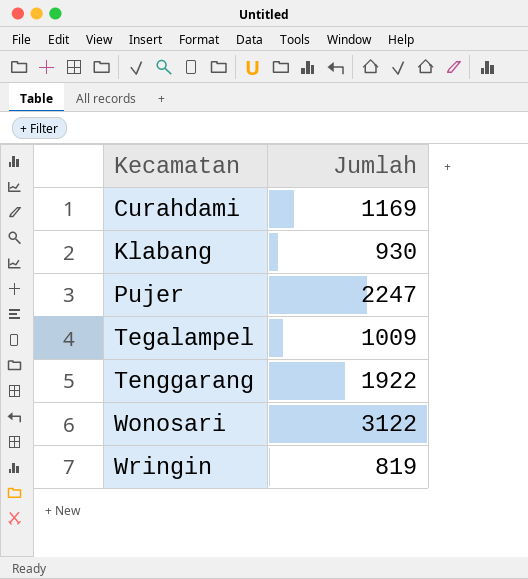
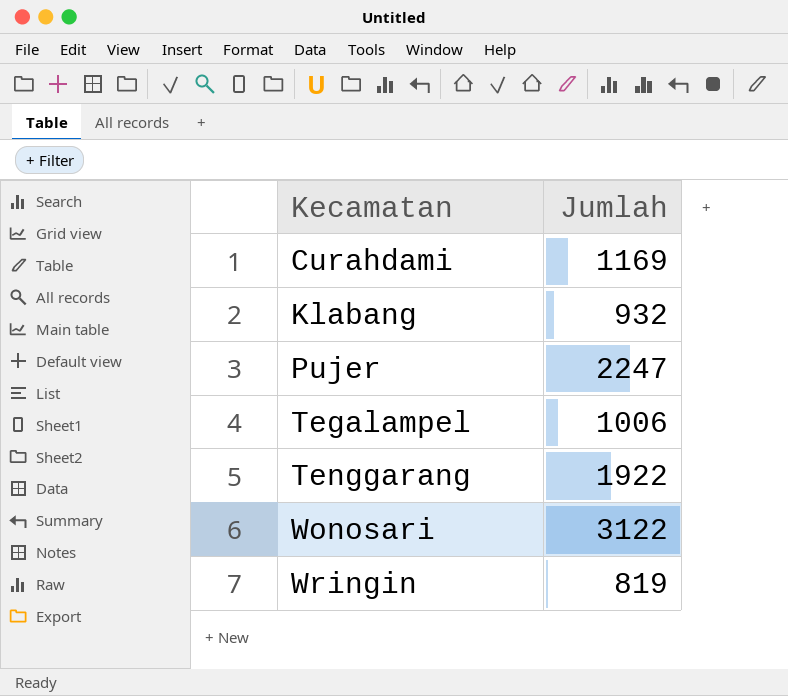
Klabang | Jumlah: 930 -> 932
Tegalampel | Jumlah: 1009 -> 1006

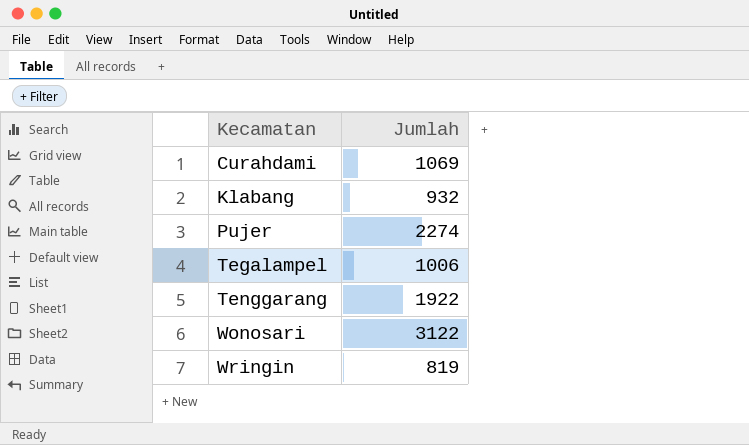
Curahdami | Jumlah: 1169 -> 1069
Pujer | Jumlah: 2247 -> 2274

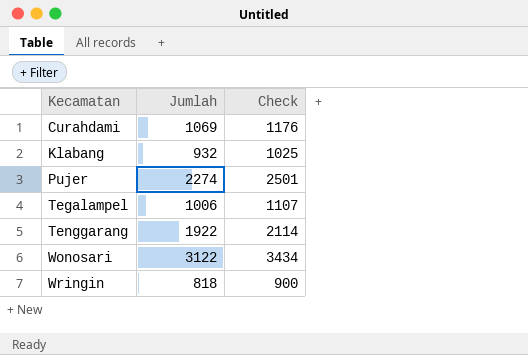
column Check | formula: none -> [Jumlah] * 1.1
Wringin | Jumlah: 819 -> 818

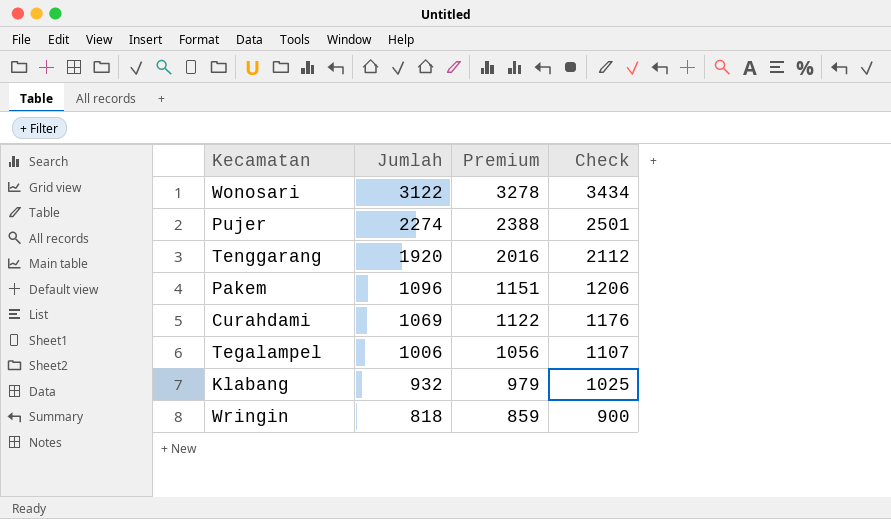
row order: Kecamatan ascending -> Jumlah descending
column Premium | formula: none -> [Jumlah] * 1.05
Tenggarang | Jumlah: 1922 -> 1920
Tenggarang | Check: 2114 -> 2112
row Pakem: none -> 1096 | 1151 | 1206

